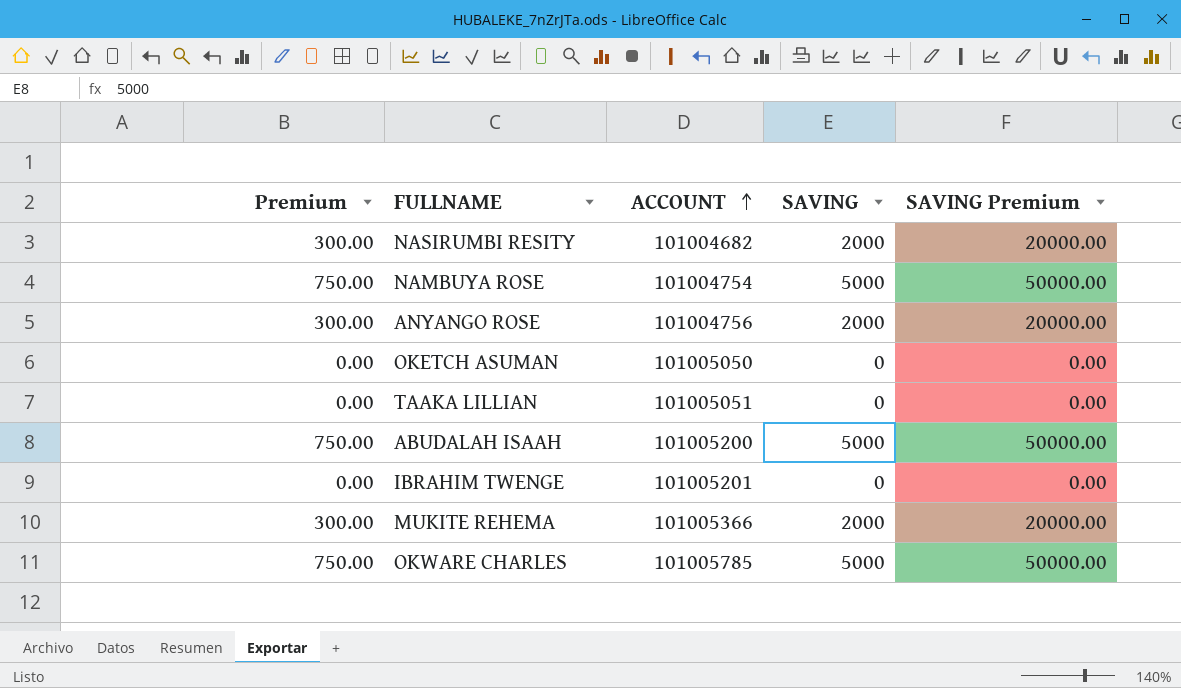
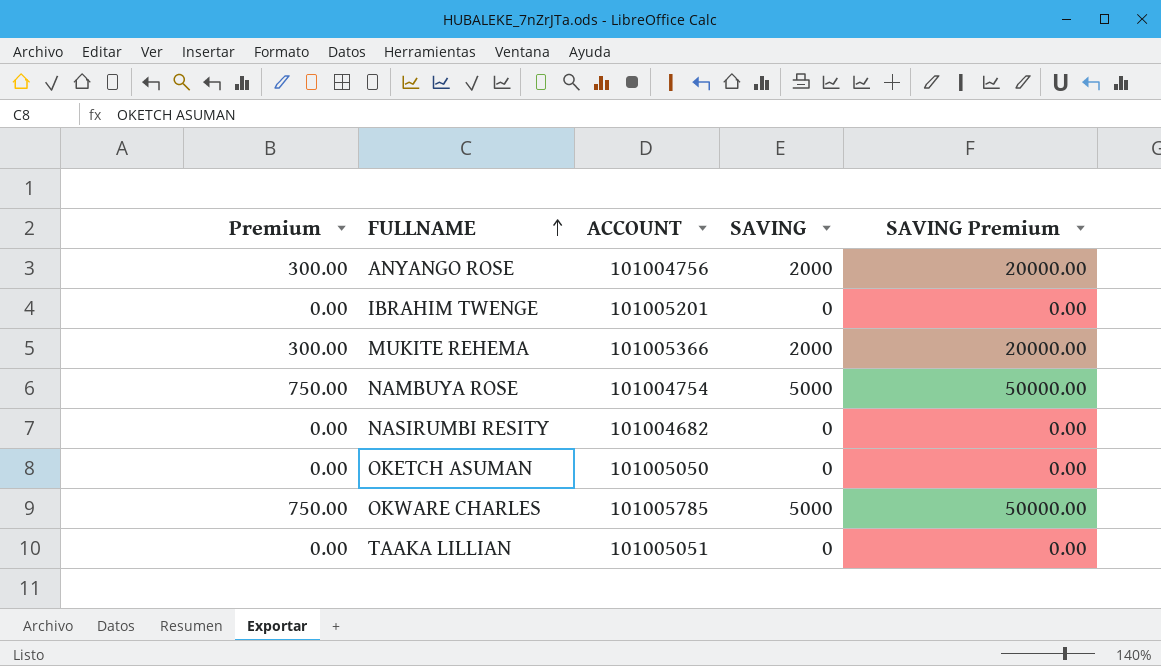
row order: ACCOUNT ascending -> FULLNAME ascending
row ABUDALAH ISAAH: 750.00 | 101005200 | 5000 | 50000.00 -> none
NASIRUMBI RESITY | Premium: 300.00 -> 0.00
NASIRUMBI RESITY | SAVING: 2000 -> 0
NASIRUMBI RESITY | SAVING Premium: 20000.00 -> 0.00

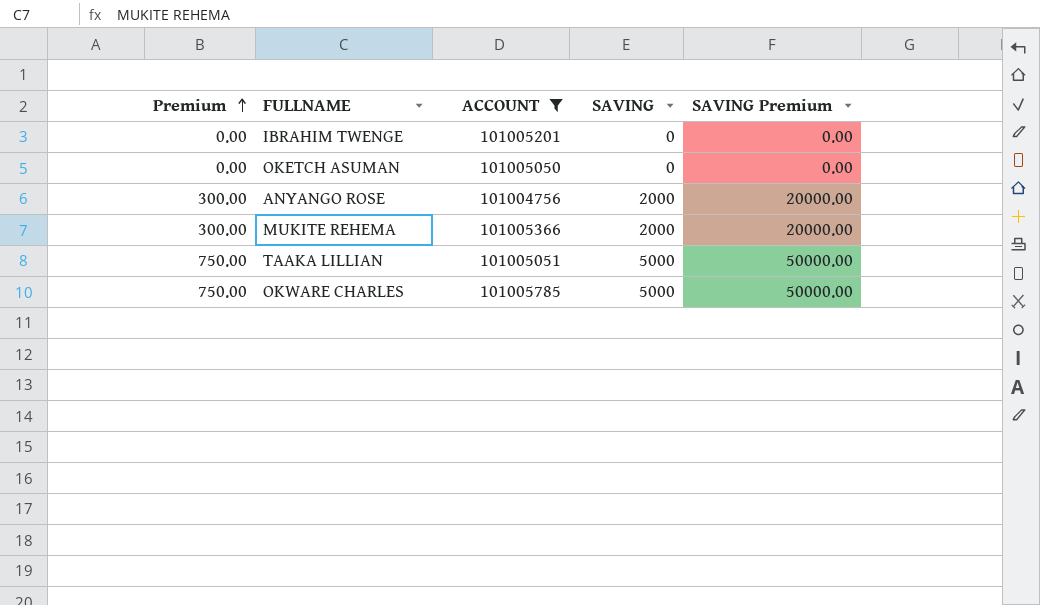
filter: none -> ACCOUNT >= 101004756
row order: FULLNAME ascending -> Premium ascending
TAAKA LILLIAN | Premium: 0.00 -> 750.00
TAAKA LILLIAN | SAVING: 0 -> 5000
TAAKA LILLIAN | SAVING Premium: 0.00 -> 50000.00

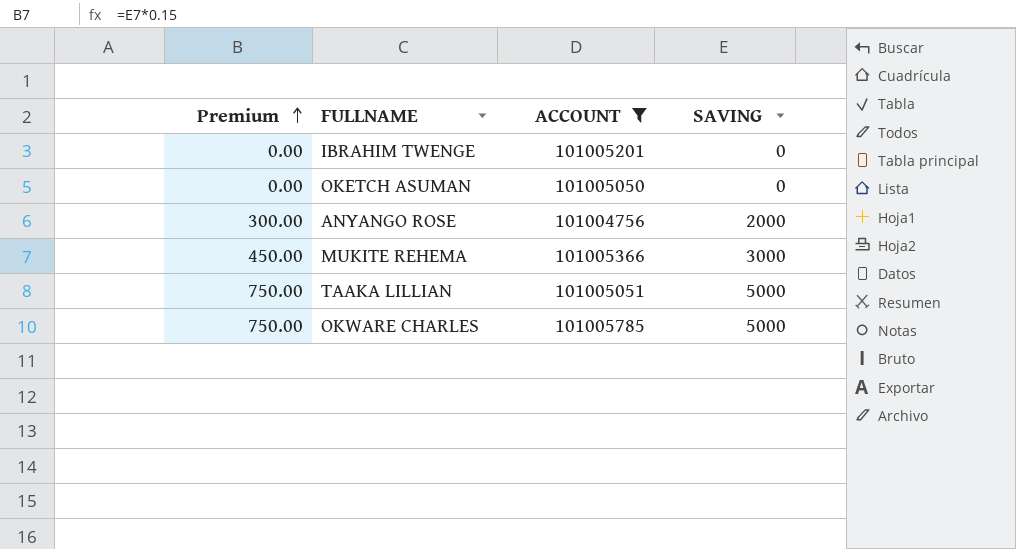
column SAVING Premium | formula: [SAVING] * 10 -> none
MUKITE REHEMA | Premium: 300.00 -> 450.00
MUKITE REHEMA | SAVING: 2000 -> 3000

